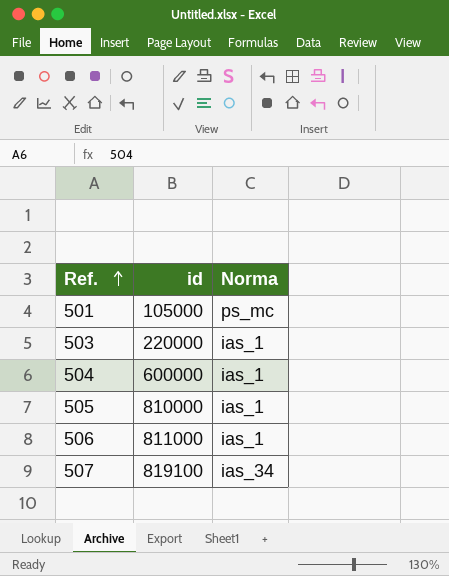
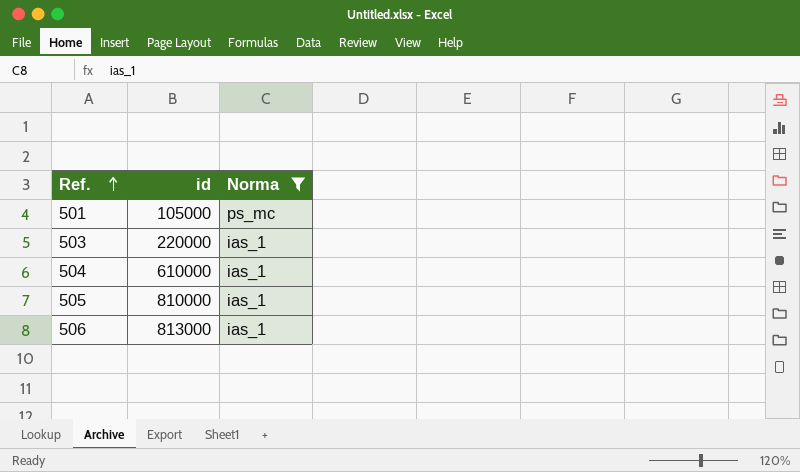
filter: none -> Norma != ias_34
504 | id: 600000 -> 610000
506 | id: 811000 -> 813000

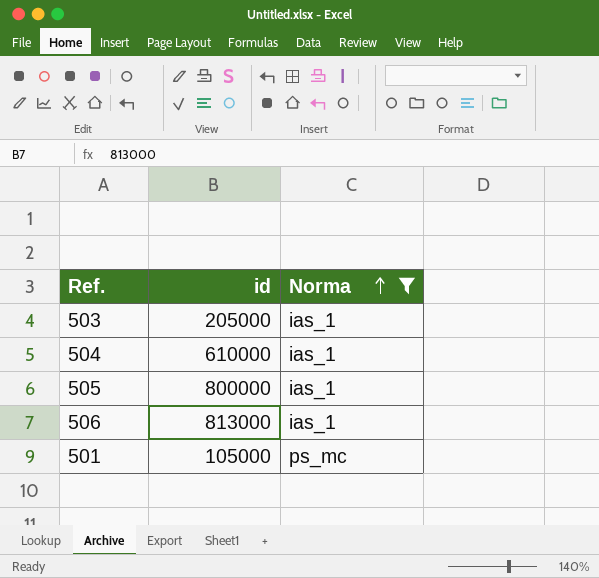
row order: Ref. ascending -> Norma ascending
503 | id: 220000 -> 205000
505 | id: 810000 -> 800000

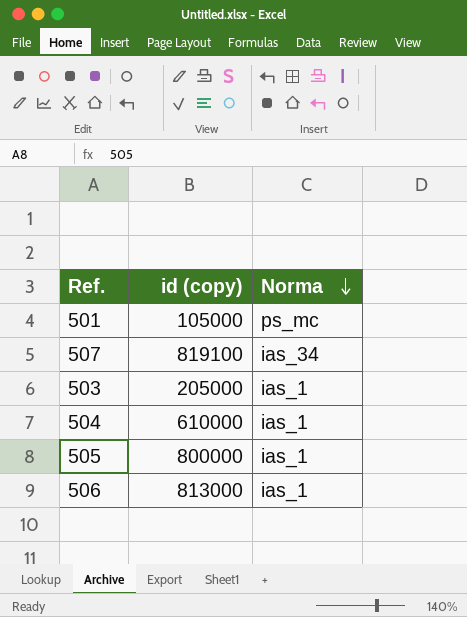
filter: Norma != ias_34 -> none
row order: Norma ascending -> Norma descending
column name: id -> id (copy)

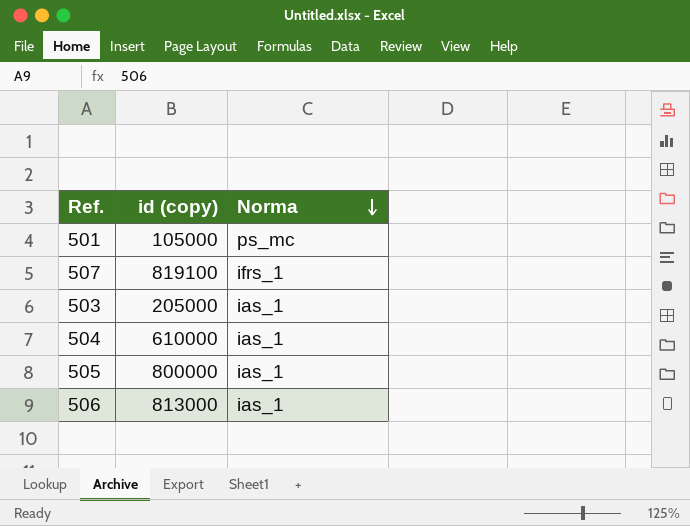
507 | Norma: ias_34 -> ifrs_1

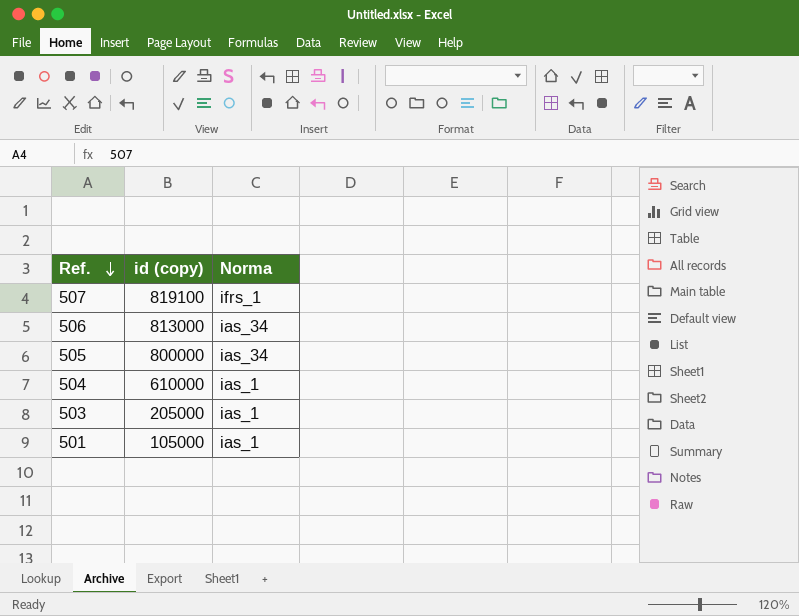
row order: Norma descending -> Ref. descending
506 | Norma: ias_1 -> ias_34
505 | Norma: ias_1 -> ias_34
501 | Norma: ps_mc -> ias_1

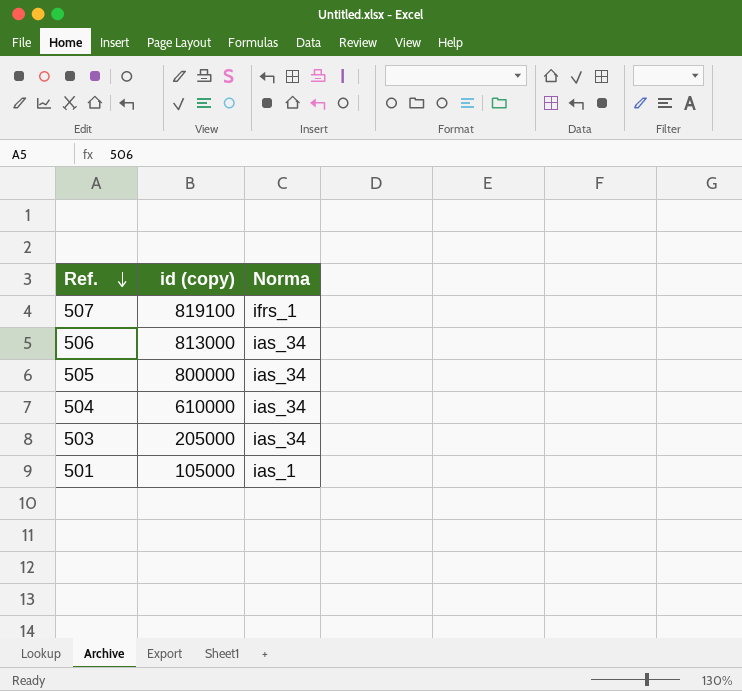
504 | Norma: ias_1 -> ias_34
503 | Norma: ias_1 -> ias_34

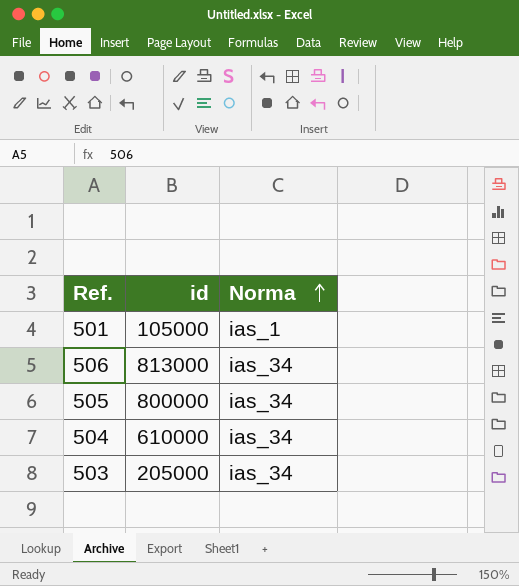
row order: Ref. descending -> Norma ascending
column name: id (copy) -> id
row 507: 819100 | ifrs_1 -> none

